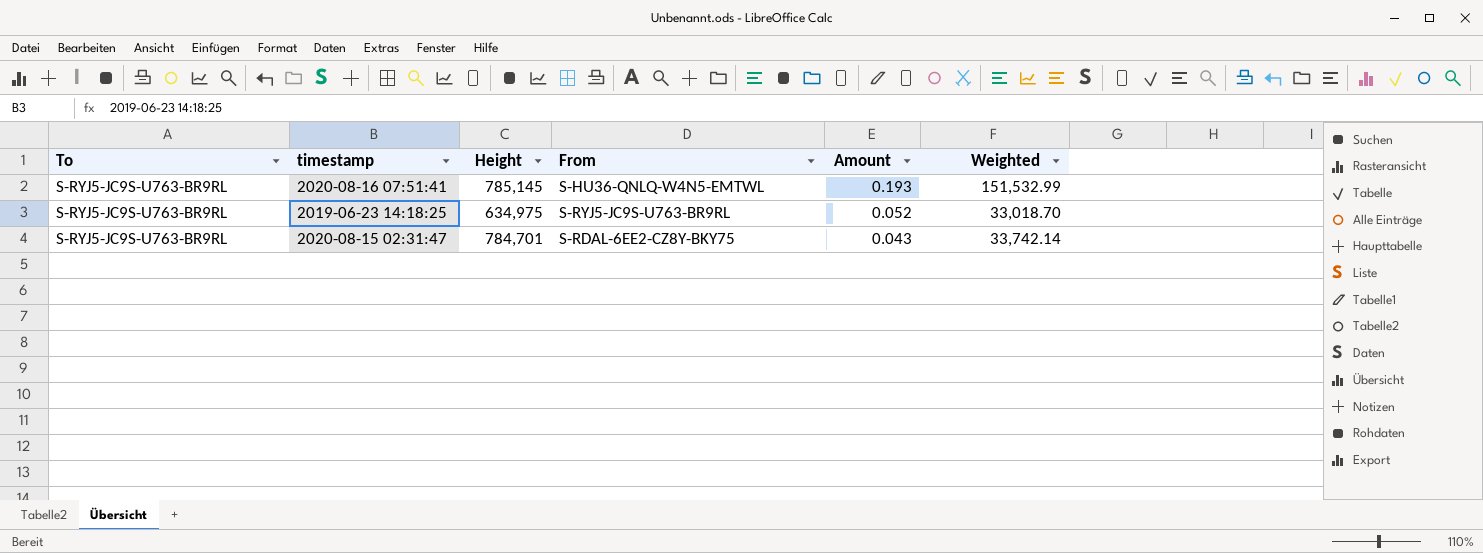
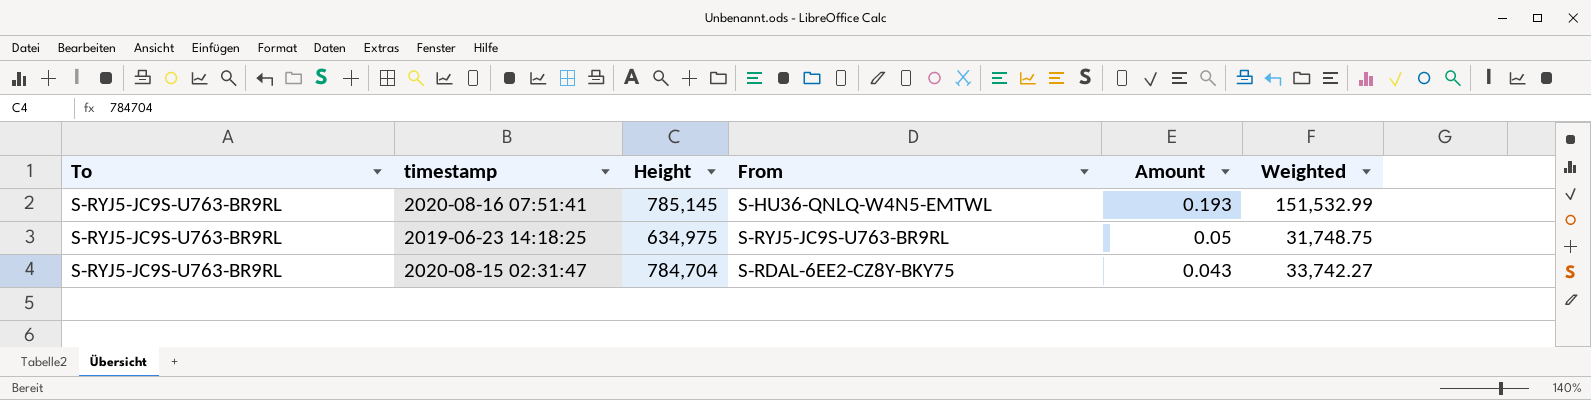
2019-06-23 14:18:25 | Amount: 0.052 -> 0.05
2019-06-23 14:18:25 | Weighted: 33,018.70 -> 31,748.75
2020-08-15 02:31:47 | Height: 784,701 -> 784,704
2020-08-15 02:31:47 | Weighted: 33,742.14 -> 33,742.27

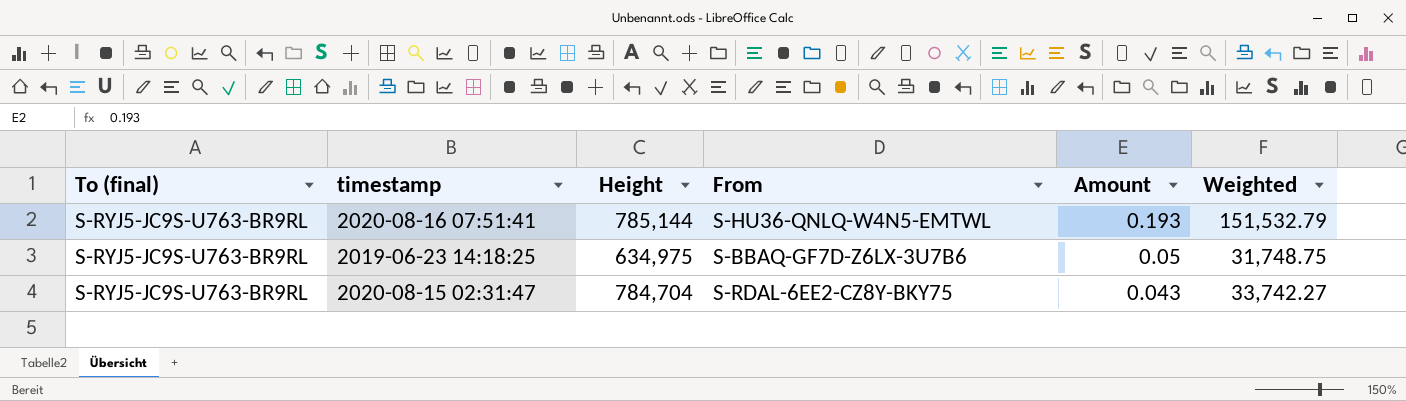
column name: To -> To (final)
2020-08-16 07:51:41 | Height: 785,145 -> 785,144
2020-08-16 07:51:41 | Weighted: 151,532.99 -> 151,532.79
2019-06-23 14:18:25 | From: S-RYJ5-JC9S-U763-BR9RL -> S-BBAQ-GF7D-Z6LX-3U7B6

